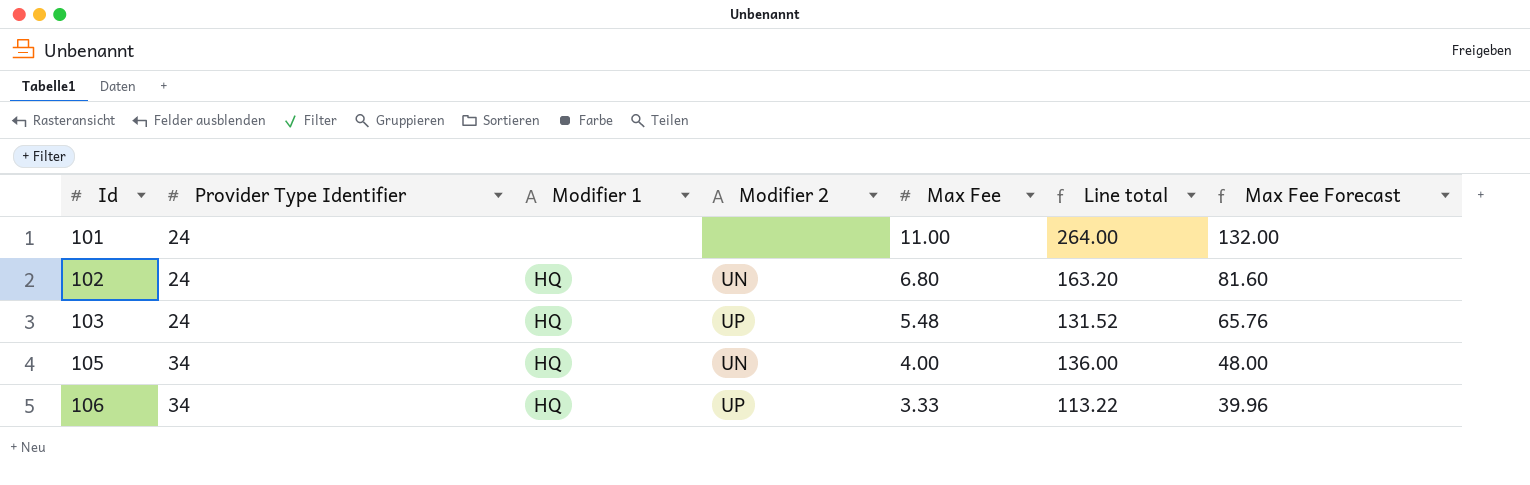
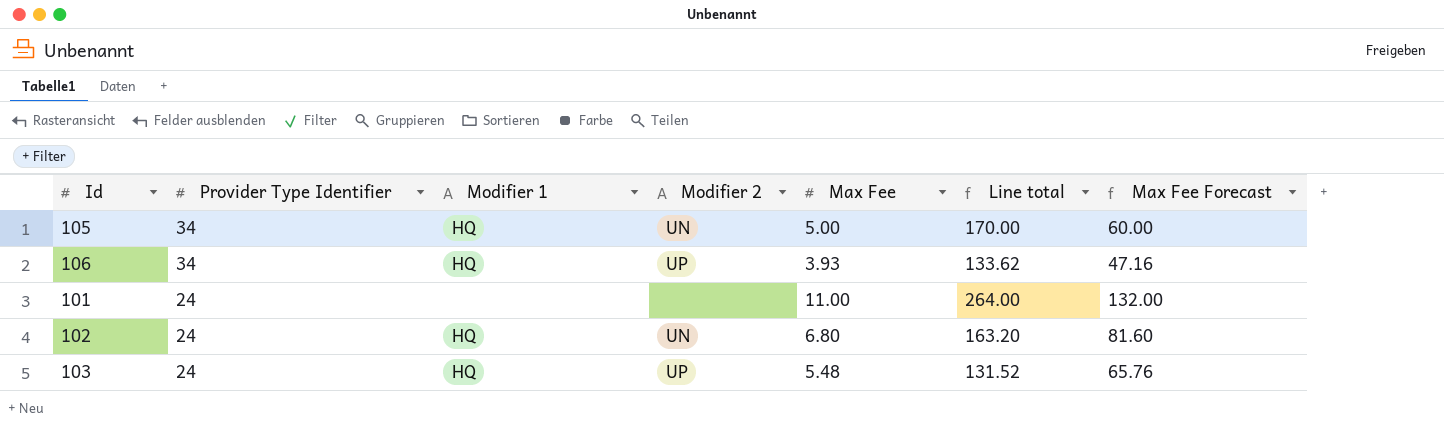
row order: Id ascending -> Provider Type Identifier descending
105 | Max Fee: 4.00 -> 5.00
105 | Line total: 136.00 -> 170.00
105 | Max Fee Forecast: 48.00 -> 60.00
106 | Max Fee: 3.33 -> 3.93
106 | Line total: 113.22 -> 133.62
106 | Max Fee Forecast: 39.96 -> 47.16

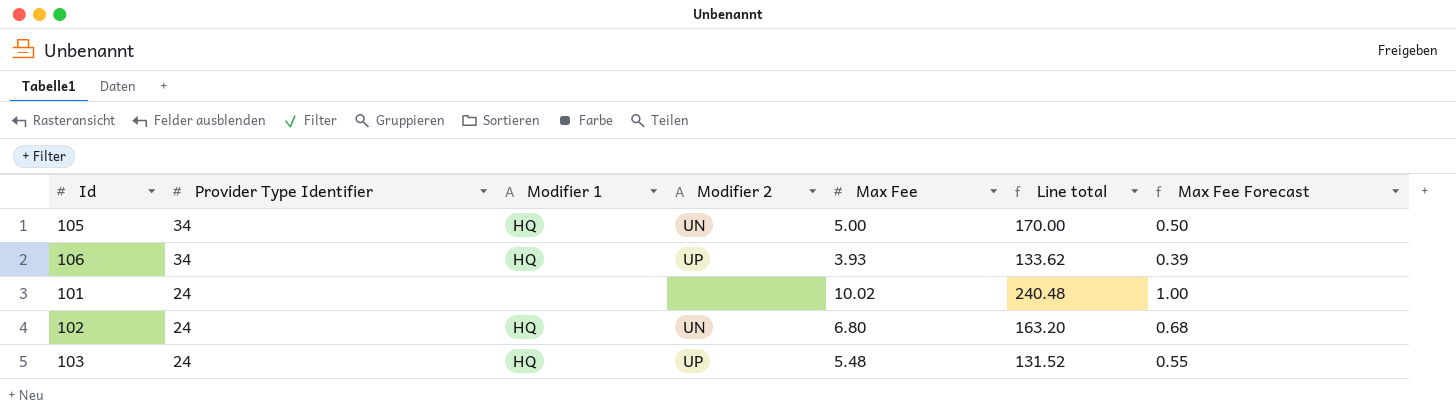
column Max Fee Forecast | formula: [Max Fee] * 12 -> [Max Fee] * 0.1
101 | Max Fee: 11.00 -> 10.02
101 | Line total: 264.00 -> 240.48

